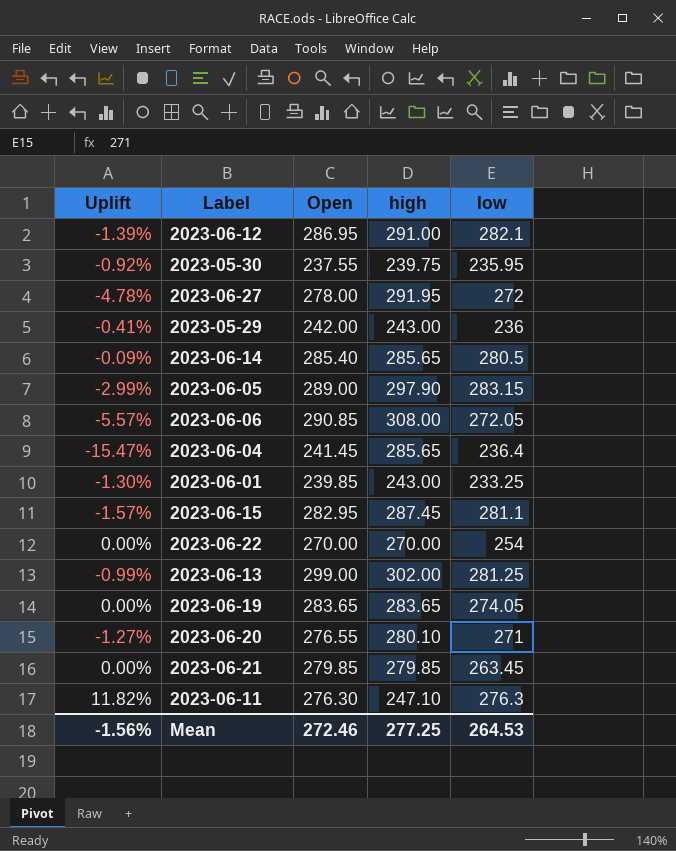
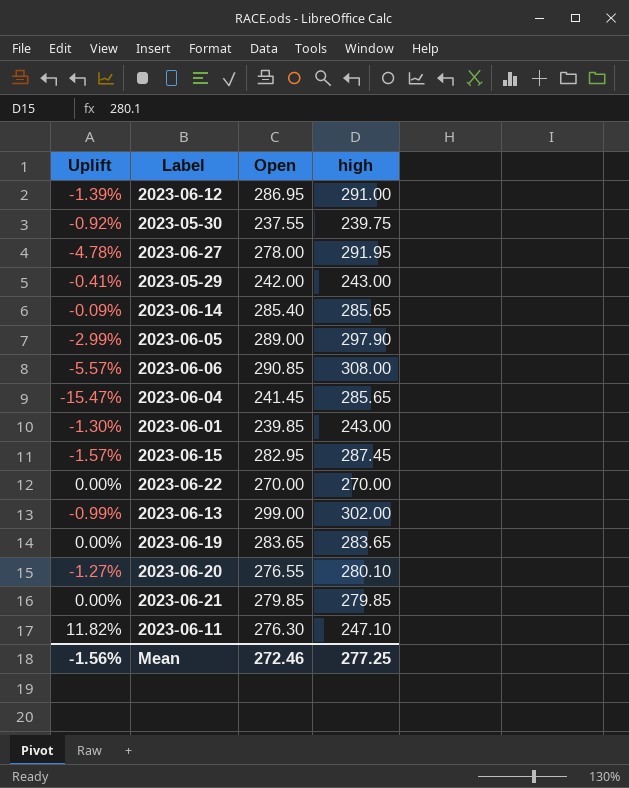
column low | position: 5 -> none

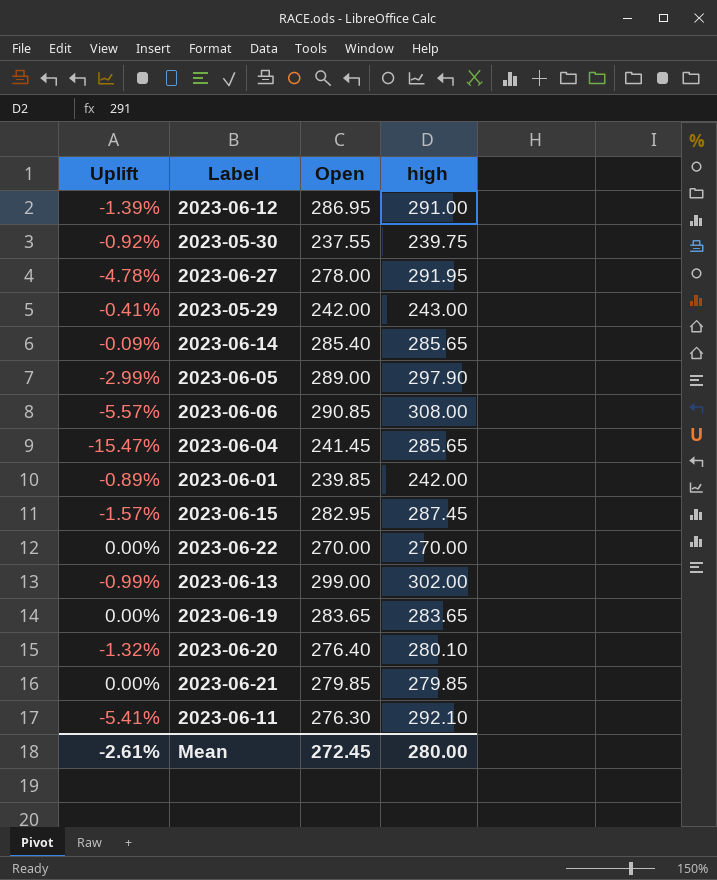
2023-06-01 | Uplift: -1.30% -> -0.89%
2023-06-01 | high: 243.00 -> 242.00
2023-06-20 | Uplift: -1.27% -> -1.32%
2023-06-20 | Open: 276.55 -> 276.40
2023-06-11 | Uplift: 11.82% -> -5.41%
2023-06-11 | high: 247.10 -> 292.10
Mean | Uplift: -1.56% -> -2.61%
Mean | Open: 272.46 -> 272.45
Mean | high: 277.25 -> 280.00

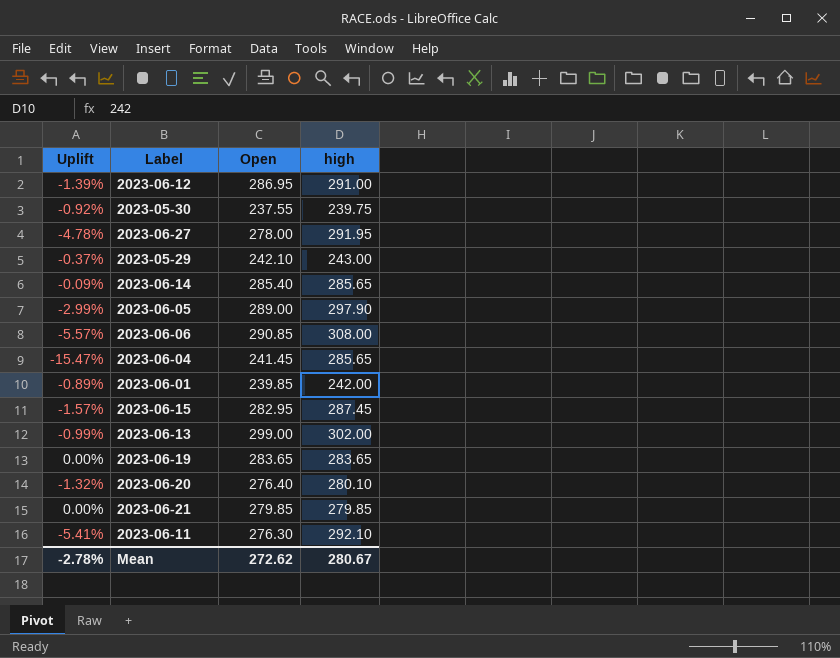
row 2023-06-22: 0.00% | 270.00 | 270.00 -> none
2023-05-29 | Uplift: -0.41% -> -0.37%
2023-05-29 | Open: 242.00 -> 242.10
Mean | Uplift: -2.61% -> -2.78%
Mean | Open: 272.45 -> 272.62
Mean | high: 280.00 -> 280.67

